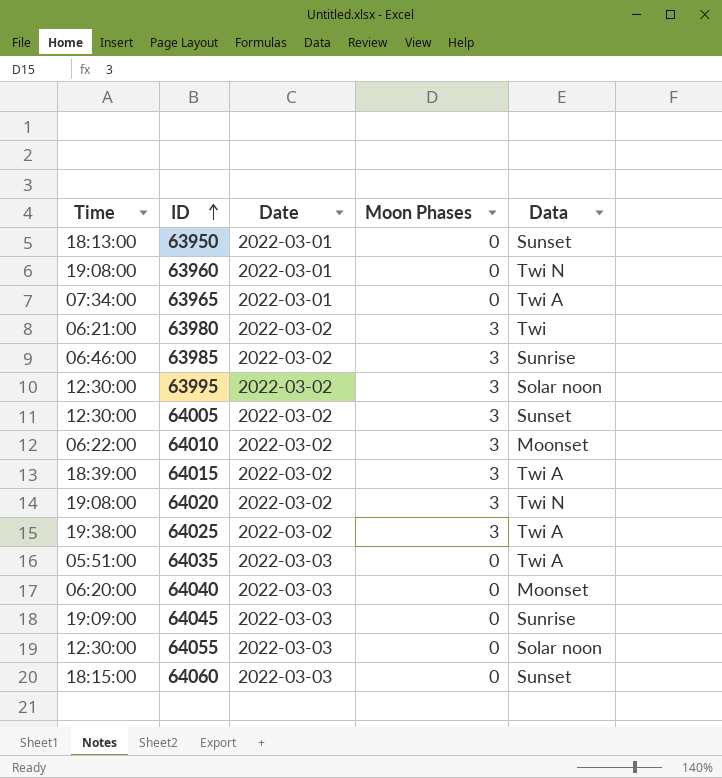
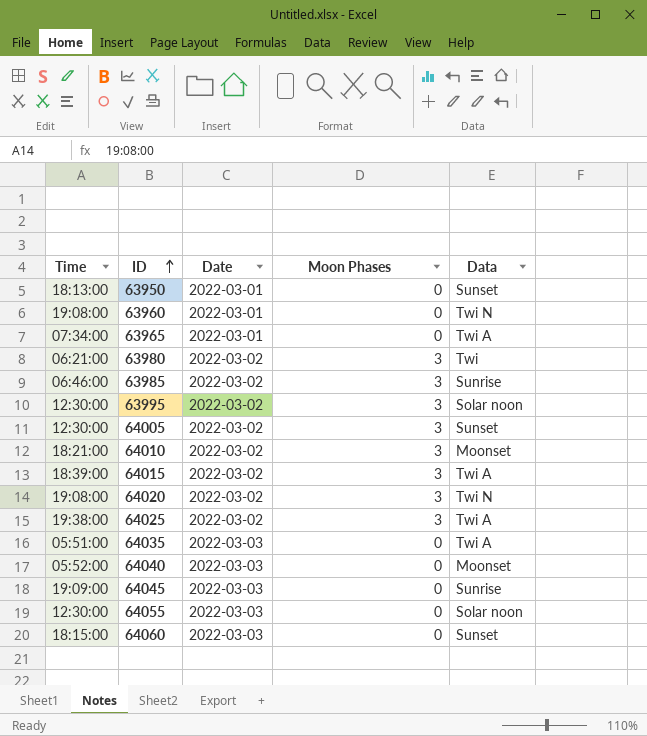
64010 | Time: 06:22:00 -> 18:21:00
64040 | Time: 06:20:00 -> 05:52:00

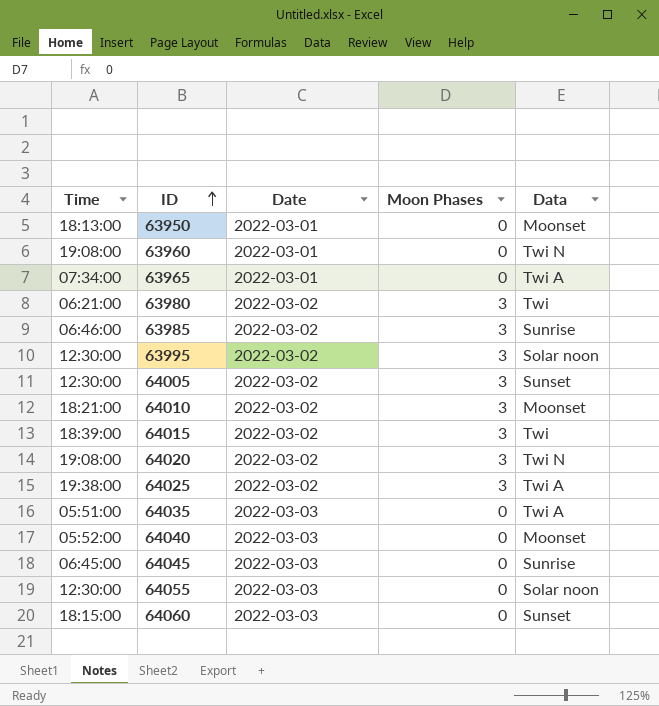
63950 | Data: Sunset -> Moonset
64015 | Data: Twi A -> Twi
64045 | Time: 19:09:00 -> 06:45:00

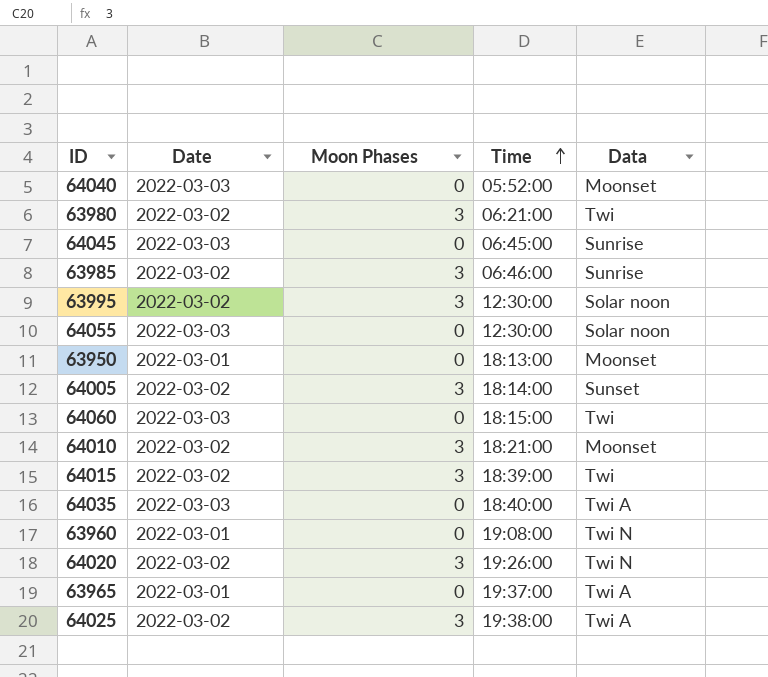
row order: ID ascending -> Time ascending
column Time | position: 1 -> 4
64005 | Time: 12:30:00 -> 18:14:00
64060 | Data: Sunset -> Twi
64035 | Time: 05:51:00 -> 18:40:00
64020 | Time: 19:08:00 -> 19:26:00
63965 | Time: 07:34:00 -> 19:37:00

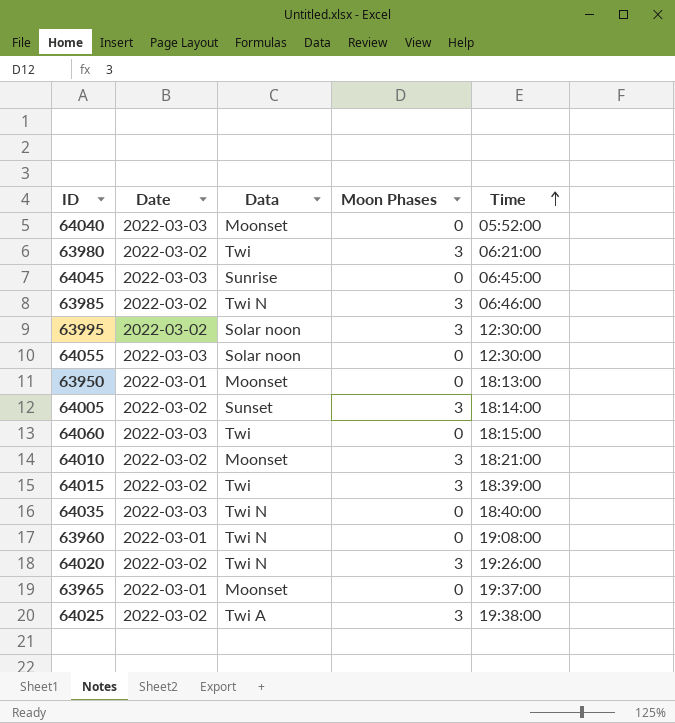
column Data | position: 5 -> 3
63985 | Data: Sunrise -> Twi N
64035 | Data: Twi A -> Twi N
63965 | Data: Twi A -> Moonset

